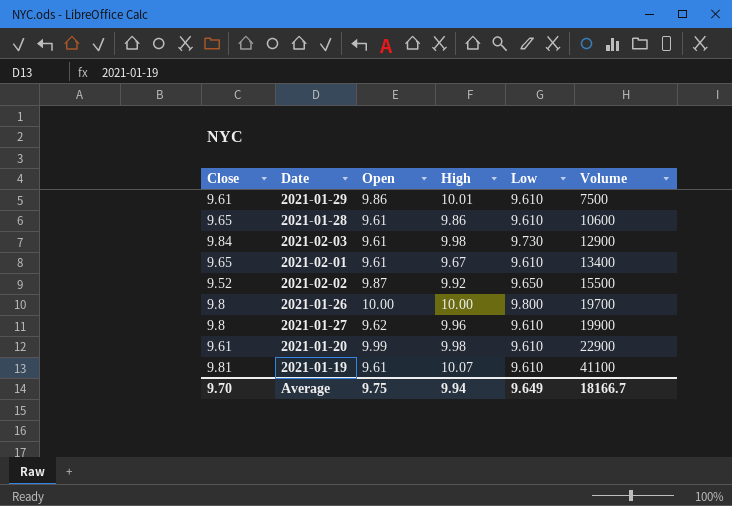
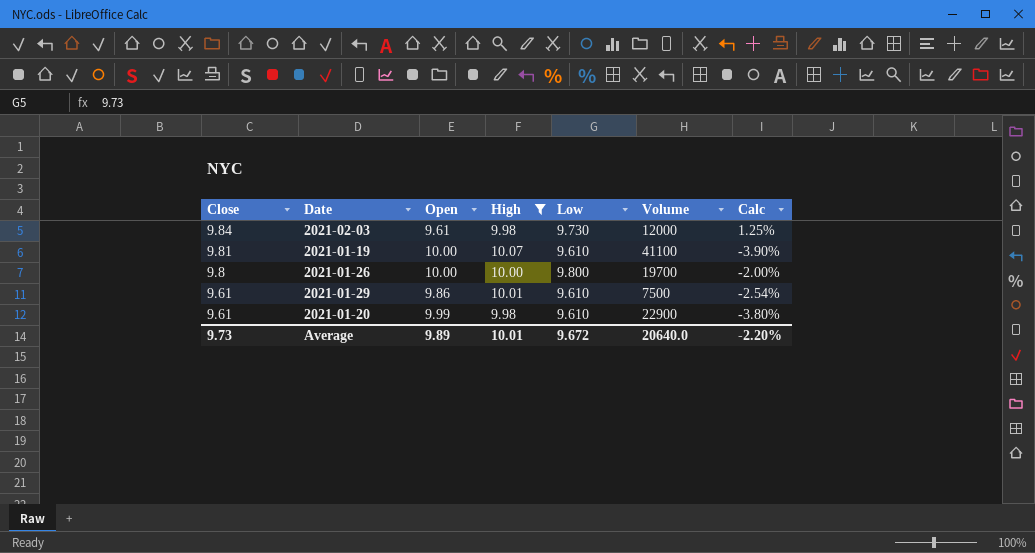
filter: none -> High >= 9.98
row order: Volume ascending -> Close descending
column Calc | formula: none -> ([Low] - [Open]) / [Open]
2021-02-03 | Volume: 12900 -> 12000
2021-01-19 | Open: 9.61 -> 10.00
Average | Close: 9.70 -> 9.73
Average | Open: 9.75 -> 9.89
Average | High: 9.94 -> 10.01
Average | Low: 9.649 -> 9.672
Average | Volume: 18166.7 -> 20640.0

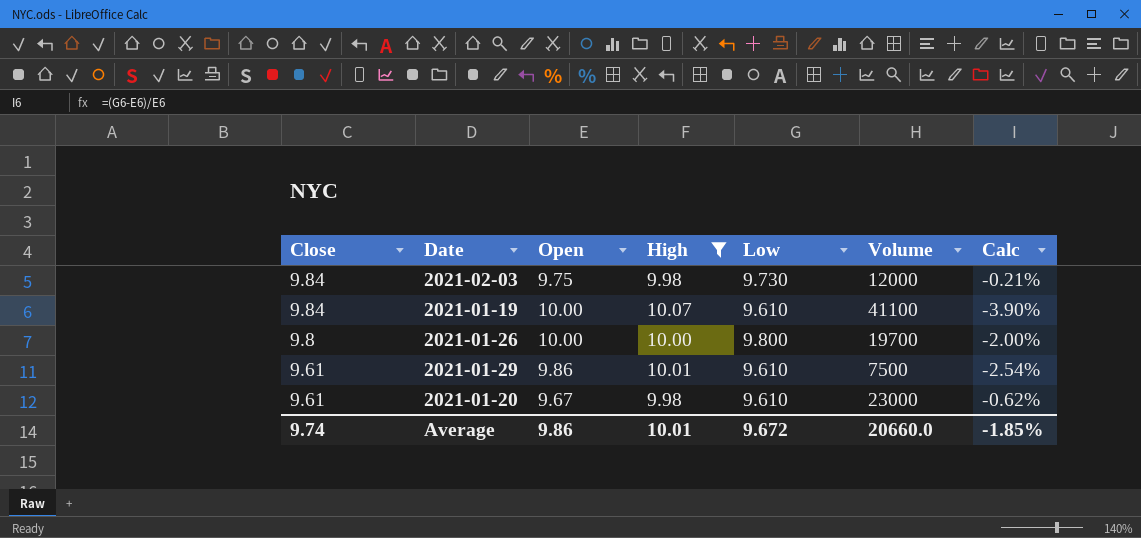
2021-02-03 | Open: 9.61 -> 9.75
2021-02-03 | Calc: 1.25% -> -0.21%
2021-01-19 | Close: 9.81 -> 9.84
2021-01-20 | Open: 9.99 -> 9.67
2021-01-20 | Volume: 22900 -> 23000
2021-01-20 | Calc: -3.80% -> -0.62%
Average | Close: 9.73 -> 9.74
Average | Open: 9.89 -> 9.86
Average | Volume: 20640.0 -> 20660.0
Average | Calc: -2.20% -> -1.85%

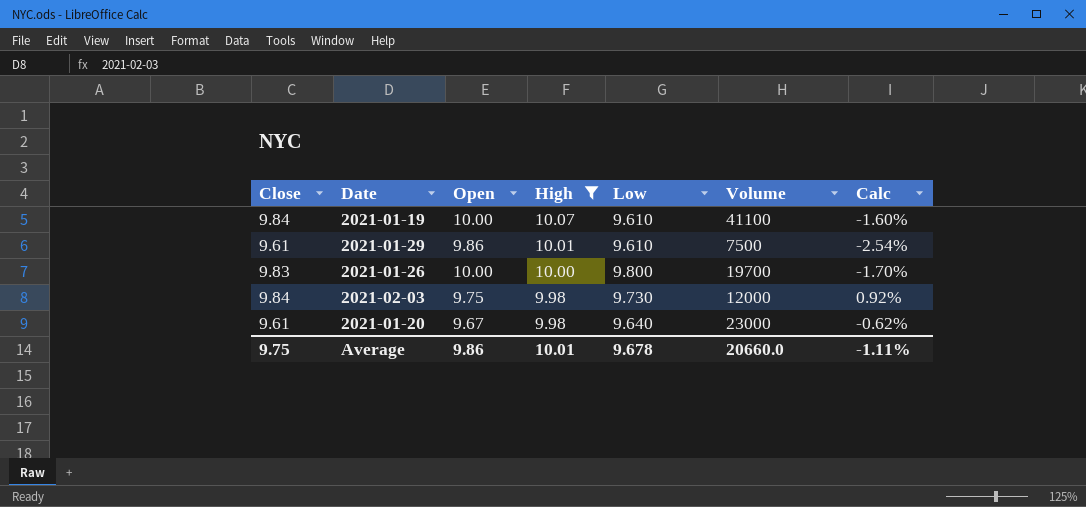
row order: Close descending -> High descending
column Calc | formula: ([Low] - [Open]) / [Open] -> ([Close] - [Open]) / [Open]
2021-01-26 | Close: 9.8 -> 9.83
2021-01-20 | Low: 9.610 -> 9.640
Average | Close: 9.74 -> 9.75
Average | Low: 9.672 -> 9.678
Average | Calc: -1.85% -> -1.11%

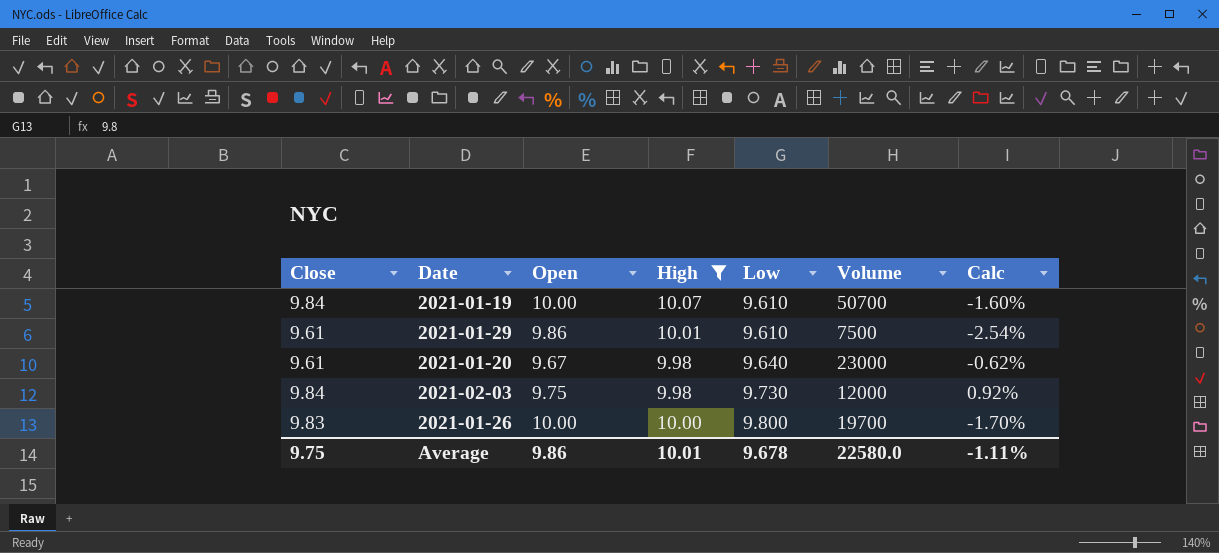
row order: High descending -> Low ascending
2021-01-19 | Volume: 41100 -> 50700
Average | Volume: 20660.0 -> 22580.0

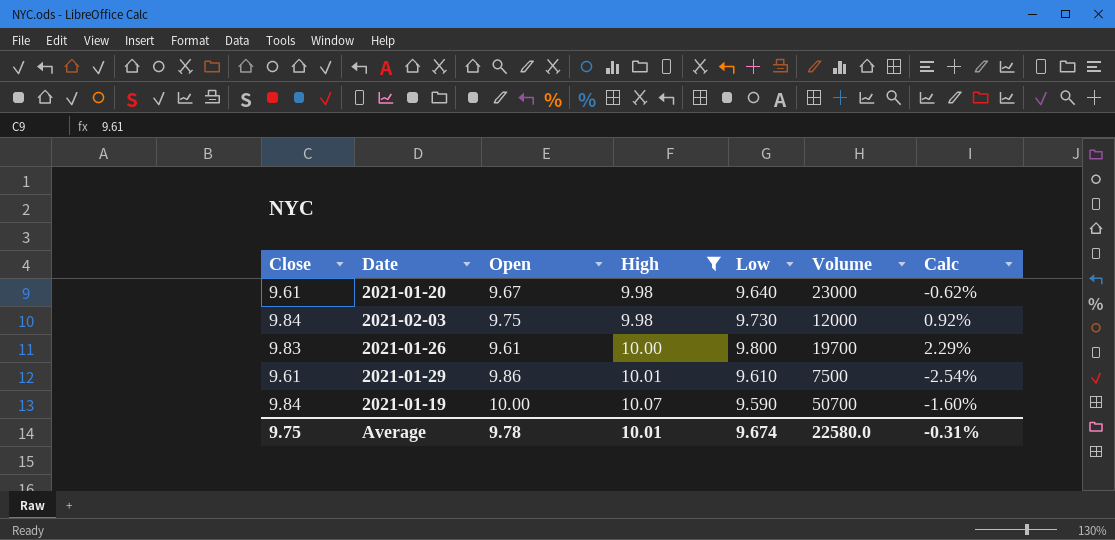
row order: Low ascending -> High ascending
2021-01-26 | Open: 10.00 -> 9.61
2021-01-26 | Calc: -1.70% -> 2.29%
2021-01-19 | Low: 9.610 -> 9.590
Average | Open: 9.86 -> 9.78
Average | Low: 9.678 -> 9.674
Average | Calc: -1.11% -> -0.31%

